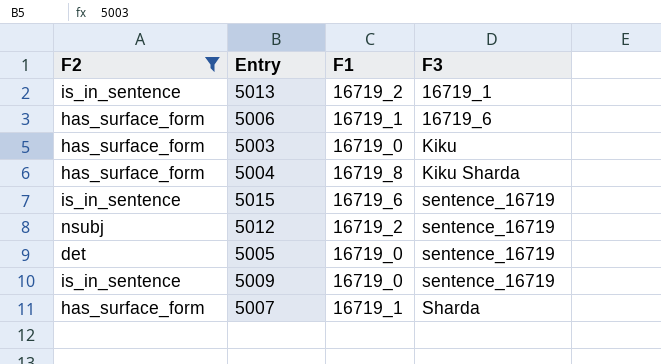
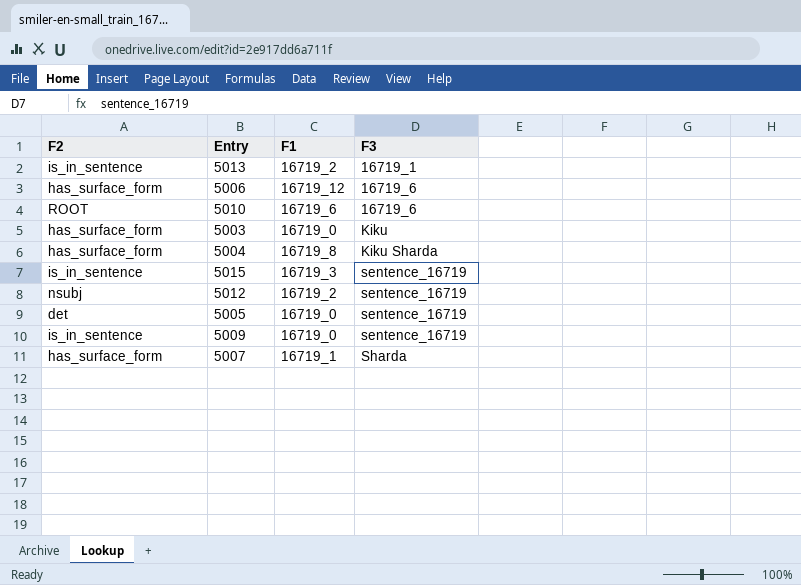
filter: F2 != ROOT -> none
5006 | F1: 16719_1 -> 16719_12
5015 | F1: 16719_6 -> 16719_3

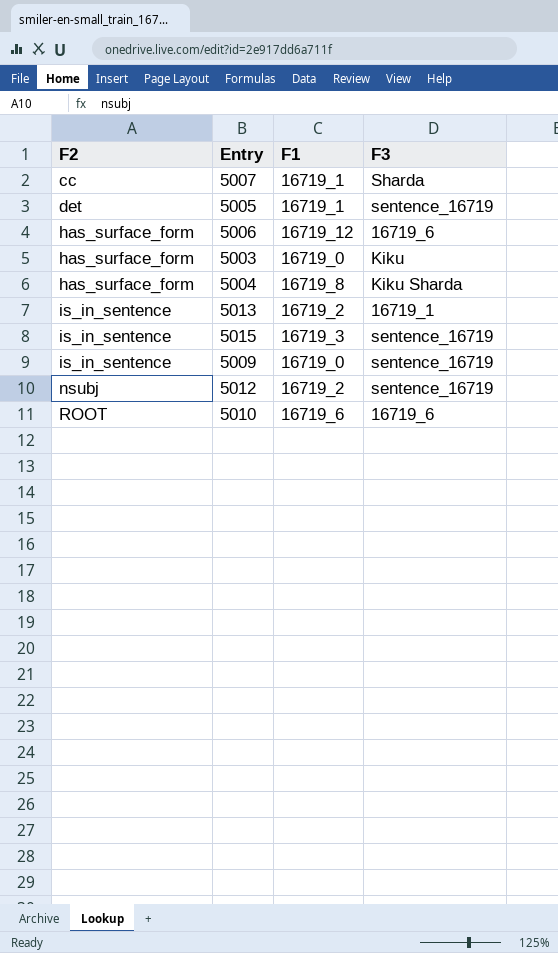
row order: F3 ascending -> F2 ascending
5007 | F2: has_surface_form -> cc
5005 | F1: 16719_0 -> 16719_1

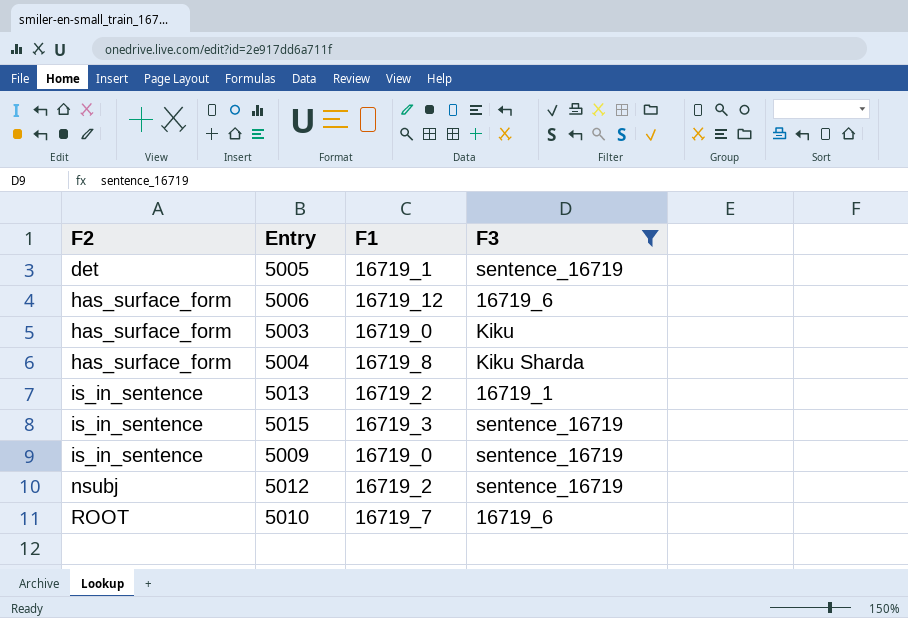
filter: none -> F3 != Sharda
5010 | F1: 16719_6 -> 16719_7

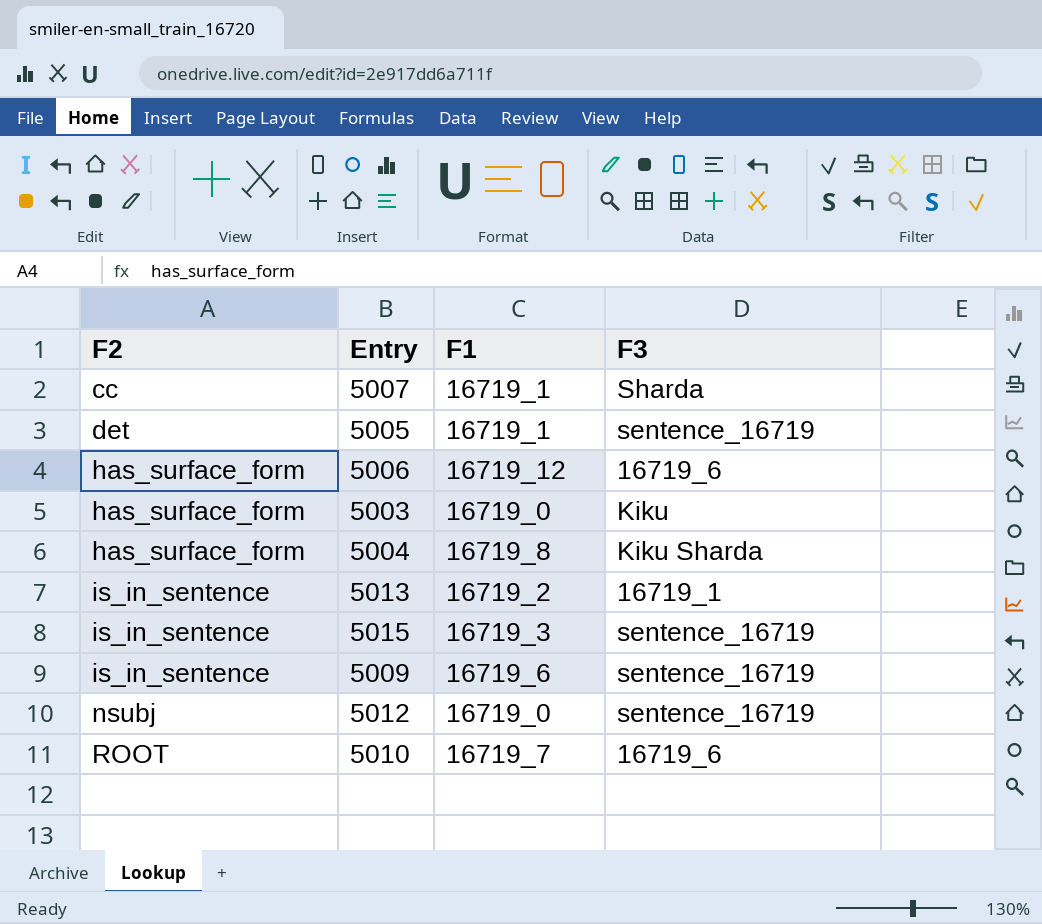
filter: F3 != Sharda -> none
5009 | F1: 16719_0 -> 16719_6
5012 | F1: 16719_2 -> 16719_0

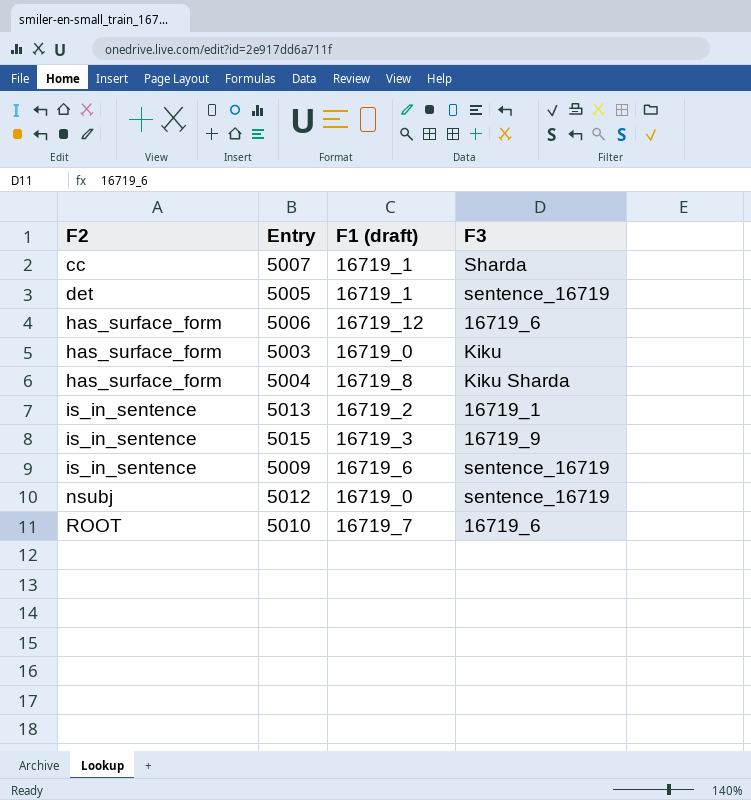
column name: F1 -> F1 (draft)
5015 | F3: sentence_16719 -> 16719_9

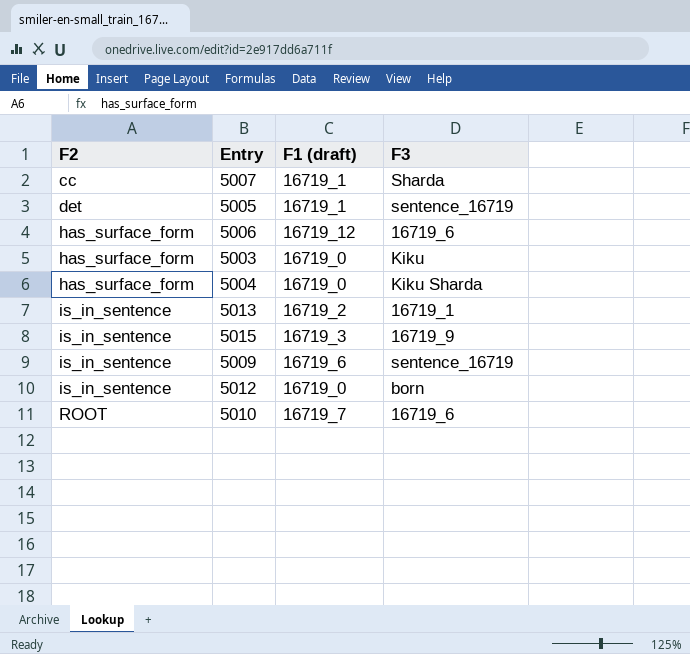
5004 | F1 (draft): 16719_8 -> 16719_0
5012 | F2: nsubj -> is_in_sentence
5012 | F3: sentence_16719 -> born

